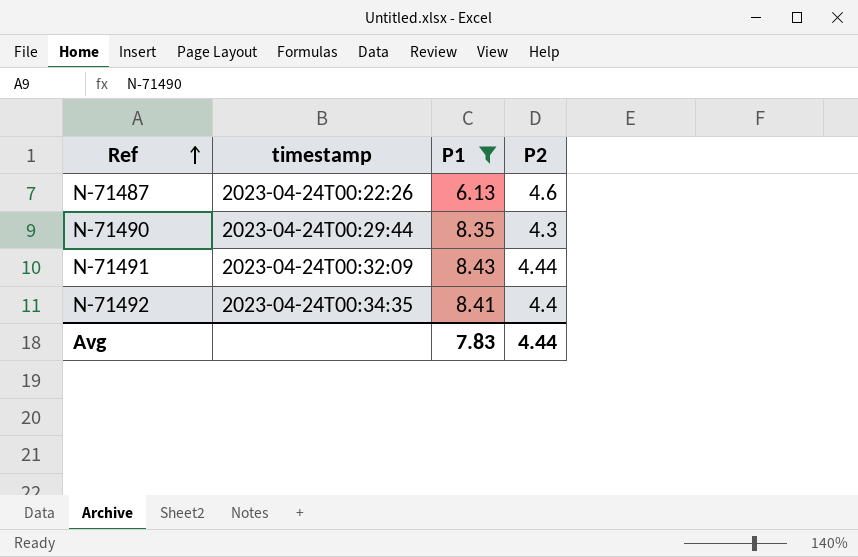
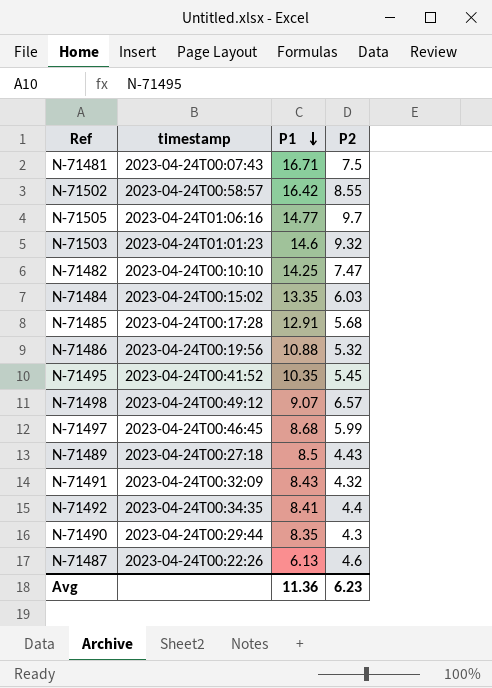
filter: P1 <= 8.43 -> none
row order: Ref ascending -> P1 descending
N-71491 | P2: 4.44 -> 4.32
Avg | P1: 7.83 -> 11.36
Avg | P2: 4.44 -> 6.23

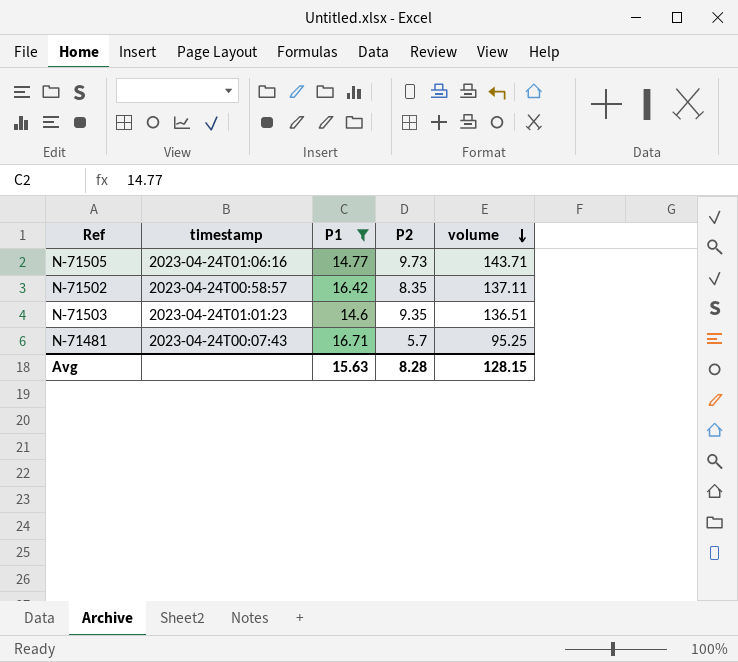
filter: none -> P1 >= 14.6
row order: P1 descending -> volume descending
column volume | formula: none -> [P1] * [P2]
N-71505 | P2: 9.7 -> 9.73
N-71502 | P2: 8.55 -> 8.35
N-71503 | P2: 9.32 -> 9.35
N-71481 | P2: 7.5 -> 5.7
Avg | P1: 11.36 -> 15.63
Avg | P2: 6.23 -> 8.28

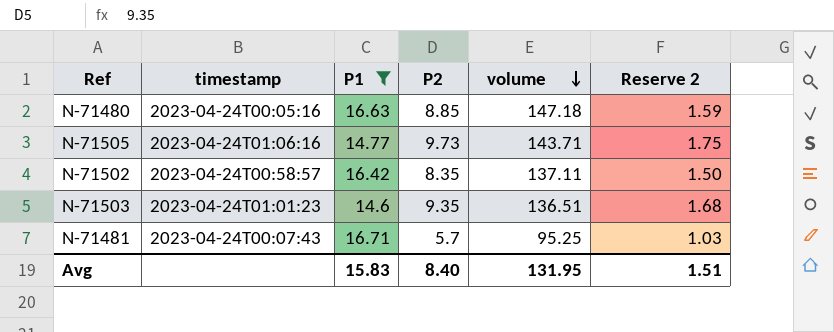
column Reserve 2 | formula: none -> [P2] * 0.18
row N-71480: none -> 2023-04-24T00:05:16 | 16.63 | 8.85 | 147.18 | 1.59
Avg | P1: 15.63 -> 15.83
Avg | P2: 8.28 -> 8.40
Avg | volume: 128.15 -> 131.95

